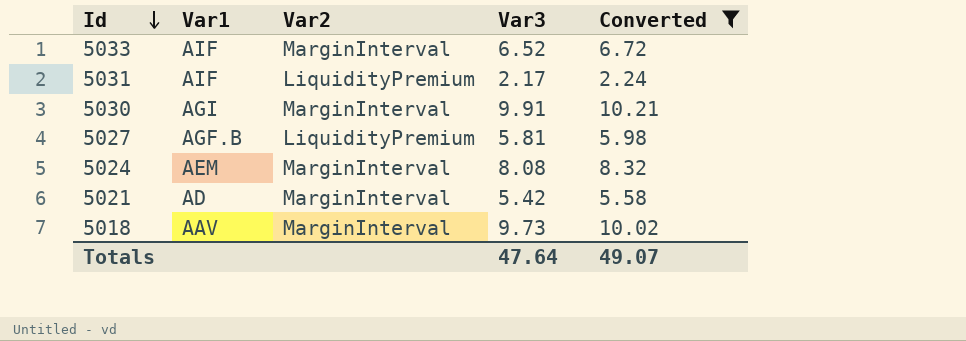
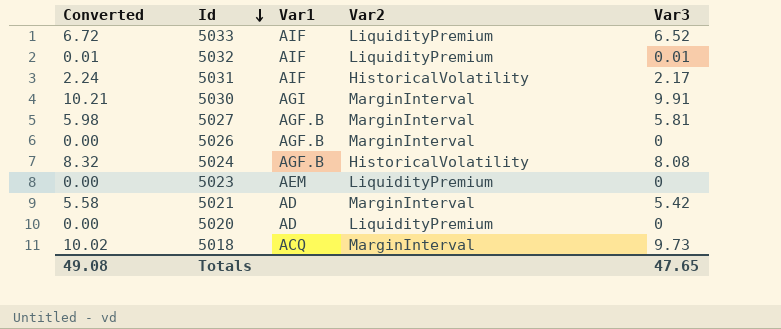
filter: Converted >= 2.24 -> none
column Converted | position: 5 -> 1
5033 | Var2: MarginInterval -> LiquidityPremium
5031 | Var2: LiquidityPremium -> HistoricalVolatility
5027 | Var2: LiquidityPremium -> MarginInterval
5024 | Var1: AEM -> AGF.B
5024 | Var2: MarginInterval -> HistoricalVolatility
5018 | Var1: AAV -> ACQ
Totals | Converted: 49.07 -> 49.08
Totals | Var3: 47.64 -> 47.65

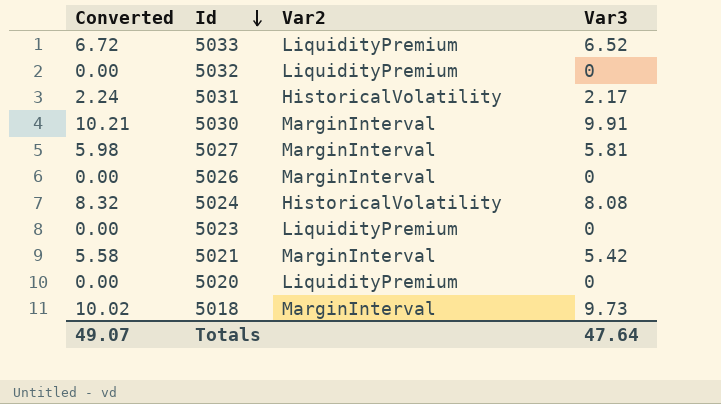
column Var1 | position: 3 -> none
5032 | Converted: 0.01 -> 0.00
5032 | Var3: 0.01 -> 0
Totals | Converted: 49.08 -> 49.07
Totals | Var3: 47.65 -> 47.64

